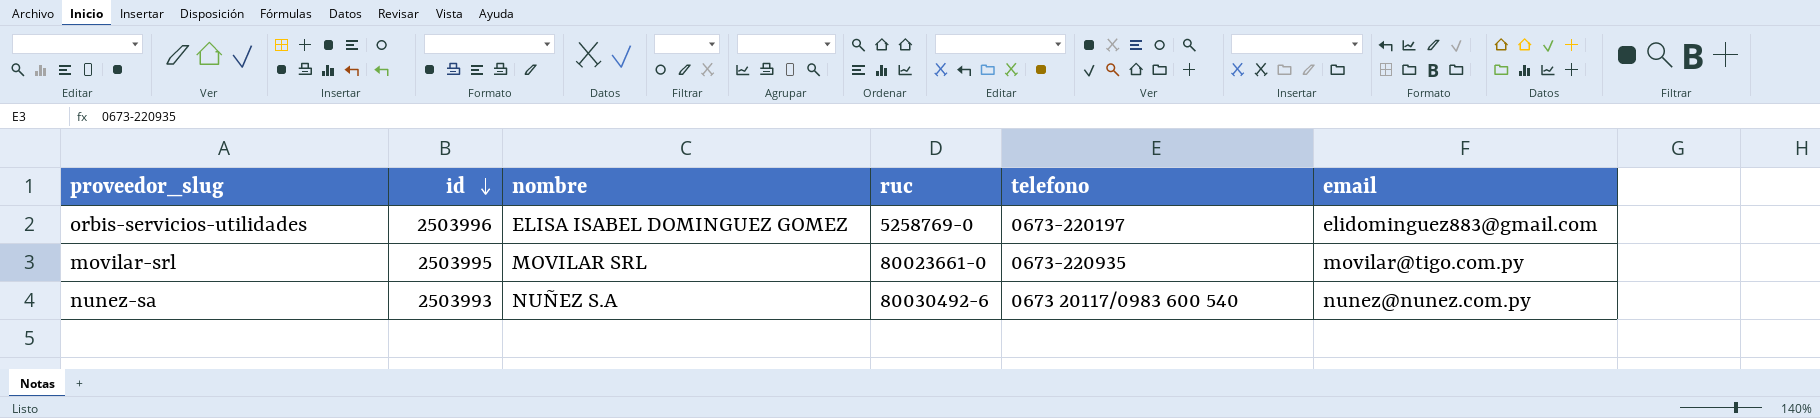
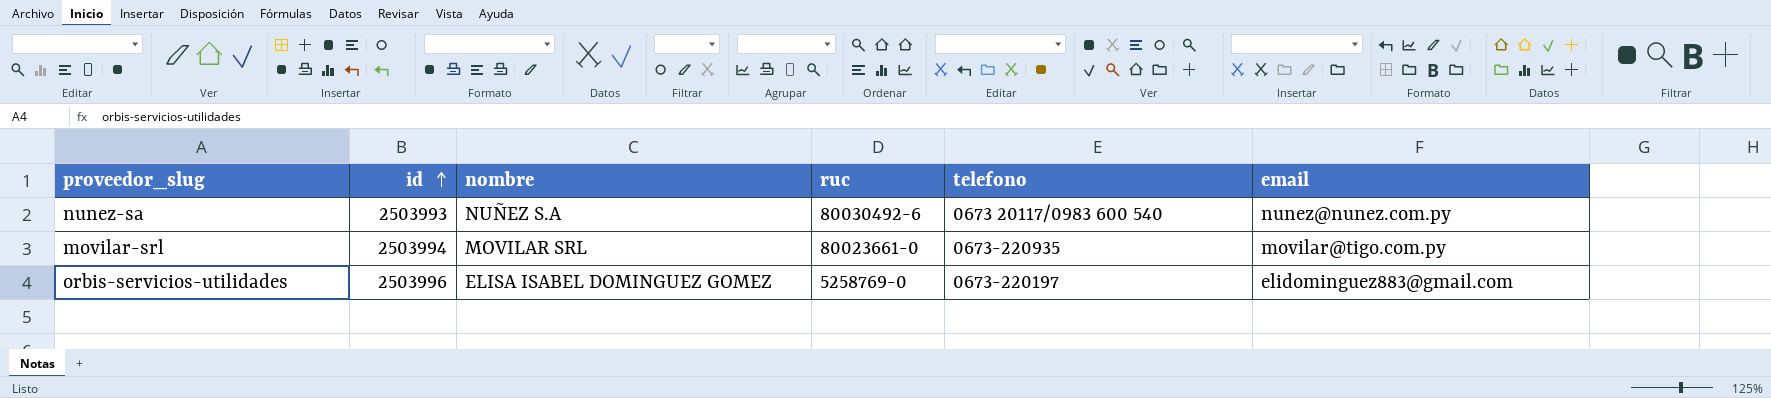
row order: id descending -> id ascending
movilar-srl | id: 2503995 -> 2503994

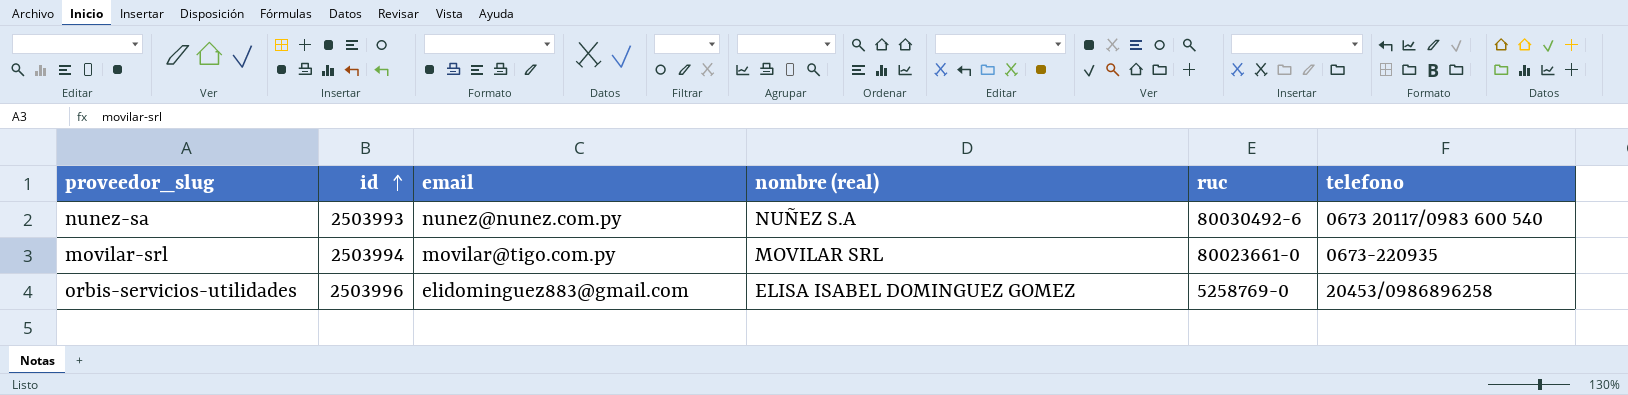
column email | position: 6 -> 3
column name: nombre -> nombre (real)
orbis-servicios-utilidades | telefono: 0673-220197 -> 20453/0986896258

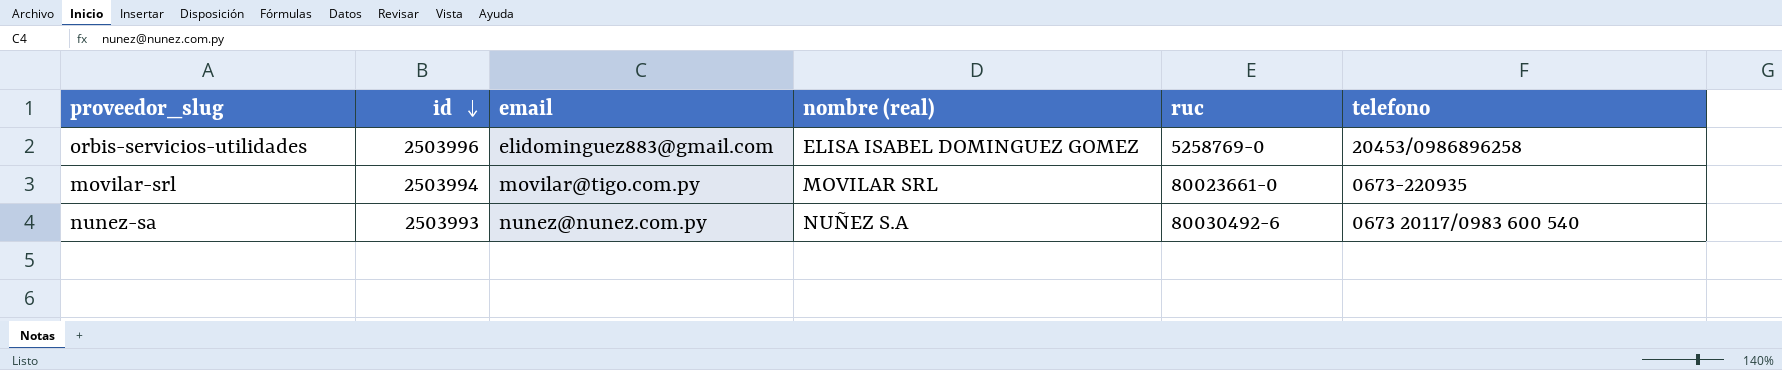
row order: id ascending -> id descending

